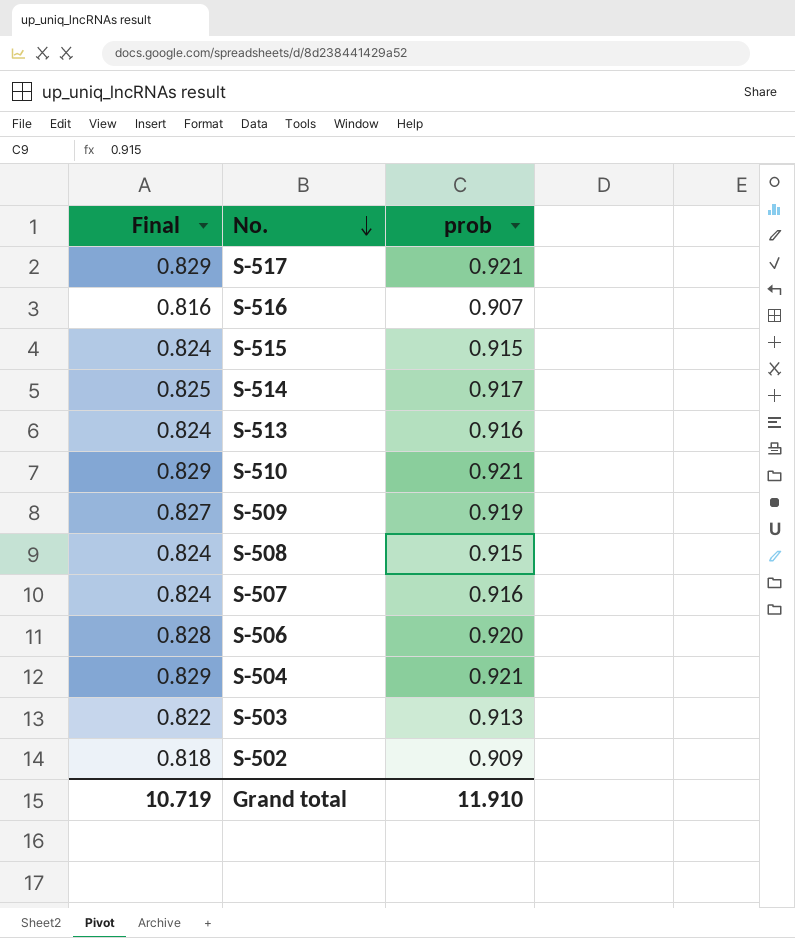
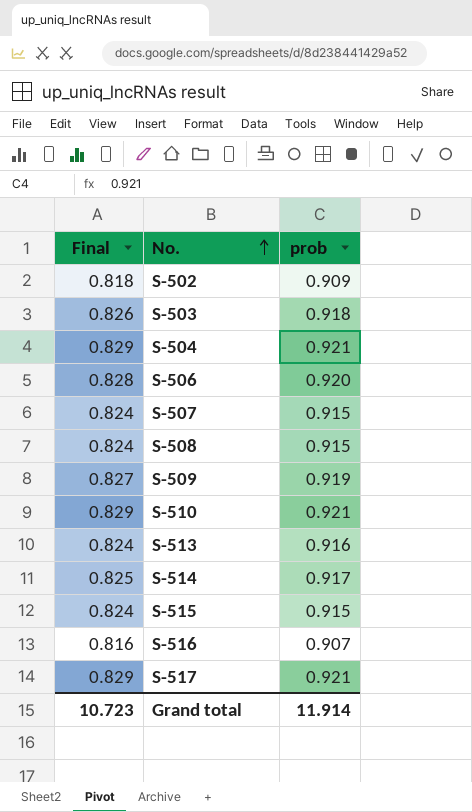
row order: No. descending -> No. ascending
S-503 | Final: 0.822 -> 0.826
S-503 | prob: 0.913 -> 0.918
S-507 | prob: 0.916 -> 0.915
Grand total | Final: 10.719 -> 10.723
Grand total | prob: 11.910 -> 11.914

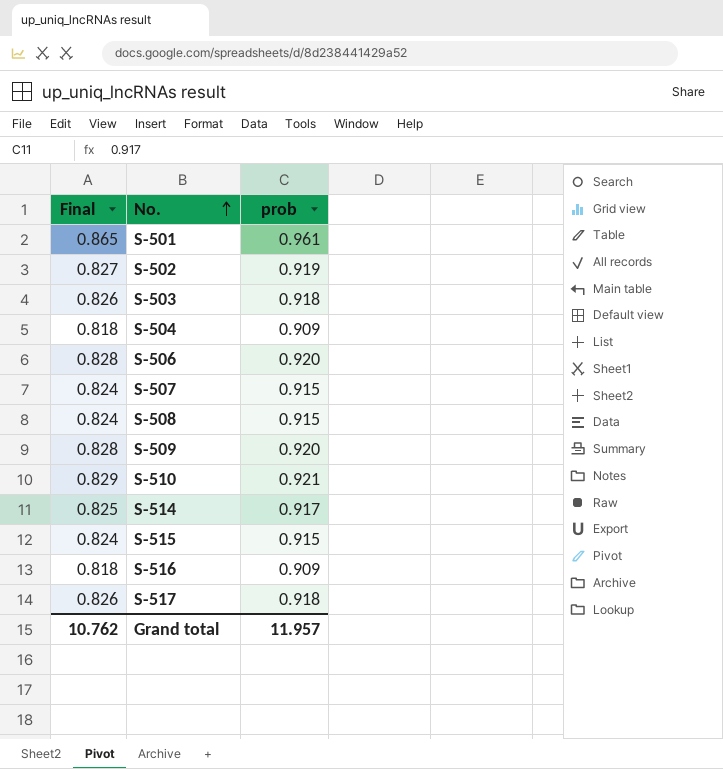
row S-513: 0.824 | 0.916 -> none
row S-501: none -> 0.865 | 0.961
S-502 | Final: 0.818 -> 0.827
S-502 | prob: 0.909 -> 0.919
S-504 | Final: 0.829 -> 0.818
S-504 | prob: 0.921 -> 0.909
S-509 | Final: 0.827 -> 0.828
S-509 | prob: 0.919 -> 0.920
S-516 | Final: 0.816 -> 0.818
S-516 | prob: 0.907 -> 0.909
S-517 | Final: 0.829 -> 0.826
S-517 | prob: 0.921 -> 0.918
Grand total | Final: 10.723 -> 10.762
Grand total | prob: 11.914 -> 11.957

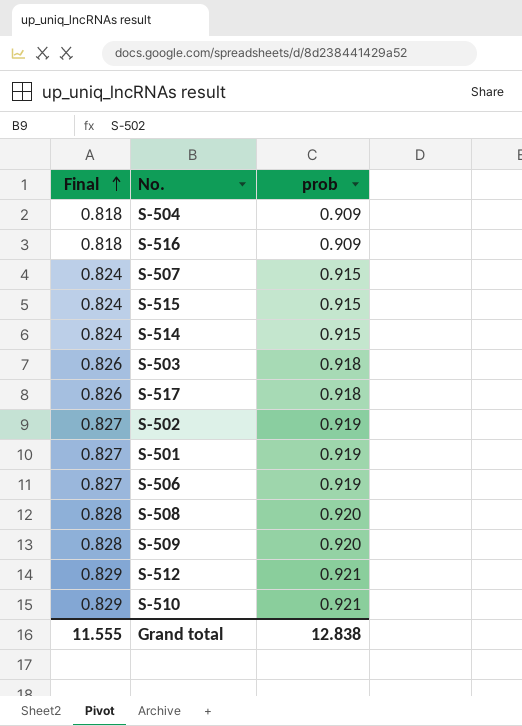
row order: No. ascending -> Final ascending
S-514 | Final: 0.825 -> 0.824
S-514 | prob: 0.917 -> 0.915
S-501 | Final: 0.865 -> 0.827
S-501 | prob: 0.961 -> 0.919
S-506 | Final: 0.828 -> 0.827
S-506 | prob: 0.920 -> 0.919
S-508 | Final: 0.824 -> 0.828
S-508 | prob: 0.915 -> 0.920
row S-512: none -> 0.829 | 0.921
Grand total | Final: 10.762 -> 11.555
Grand total | prob: 11.957 -> 12.838

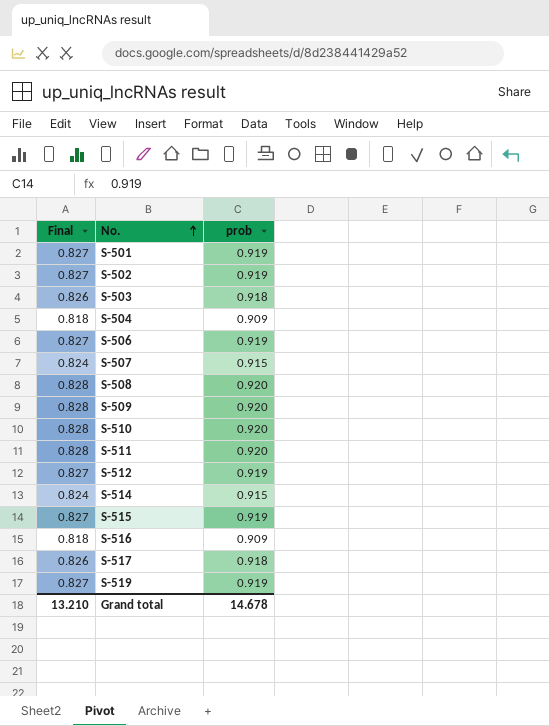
row order: Final ascending -> No. ascending
S-510 | Final: 0.829 -> 0.828
S-510 | prob: 0.921 -> 0.920
row S-511: none -> 0.828 | 0.920
S-512 | Final: 0.829 -> 0.827
S-512 | prob: 0.921 -> 0.919
S-515 | Final: 0.824 -> 0.827
S-515 | prob: 0.915 -> 0.919
row S-519: none -> 0.827 | 0.919
Grand total | Final: 11.555 -> 13.210
Grand total | prob: 12.838 -> 14.678

